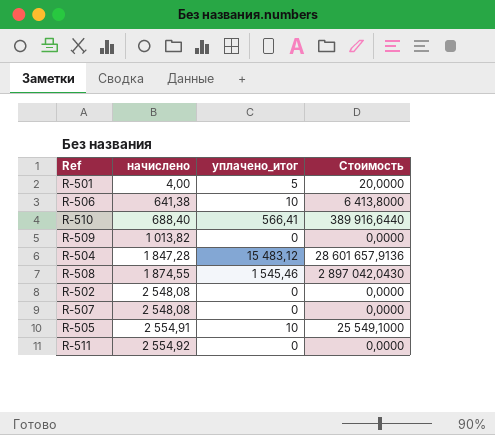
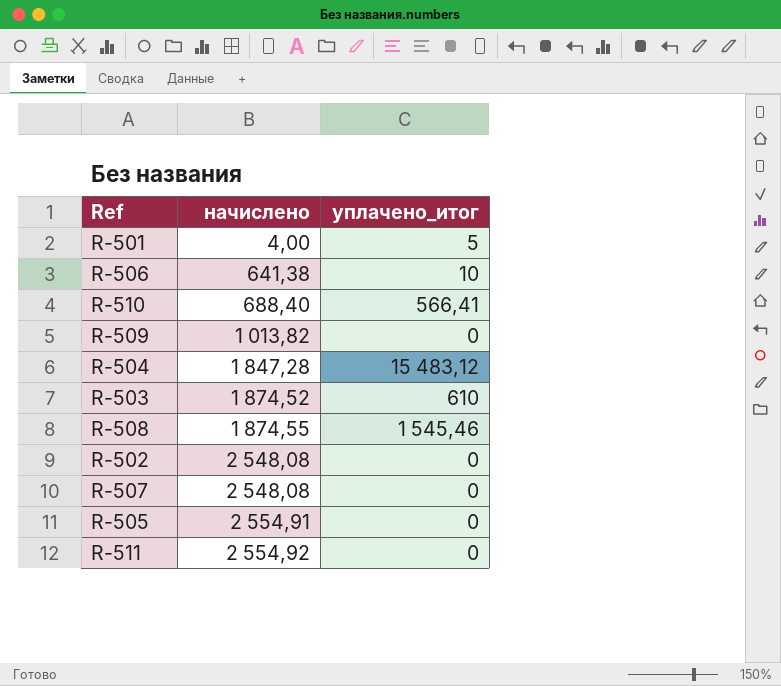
column Стоимость | formula: [начислено] * [уплачено_итог] -> none
row R-503: none -> 1 874,52 | 610
R-505 | уплачено_итог: 10 -> 0

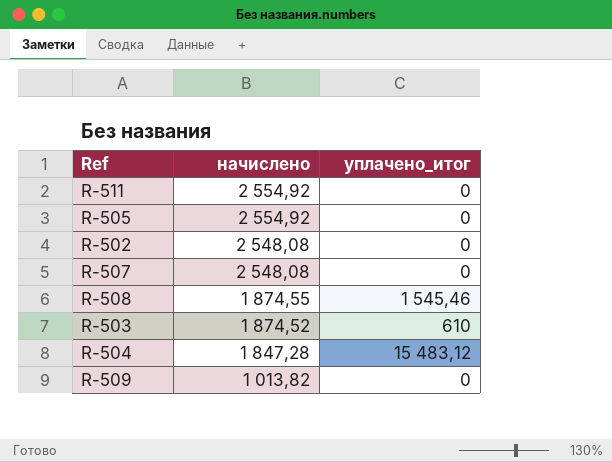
row order: начислено ascending -> начислено descending
row R-501: 4,00 | 5 -> none
row R-506: 641,38 | 10 -> none
row R-510: 688,40 | 566,41 -> none
R-505 | начислено: 2 554,91 -> 2 554,92

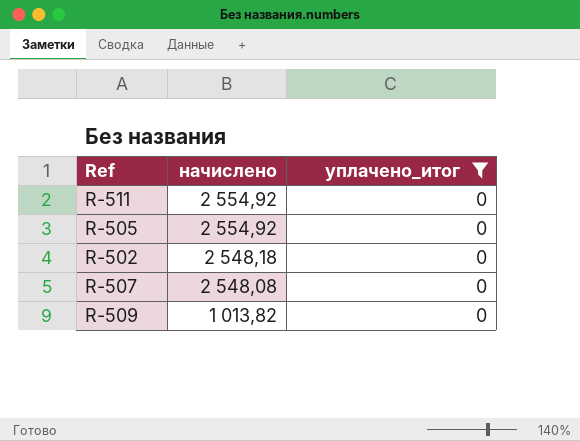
filter: none -> уплачено_итог = 0
R-502 | начислено: 2 548,08 -> 2 548,18

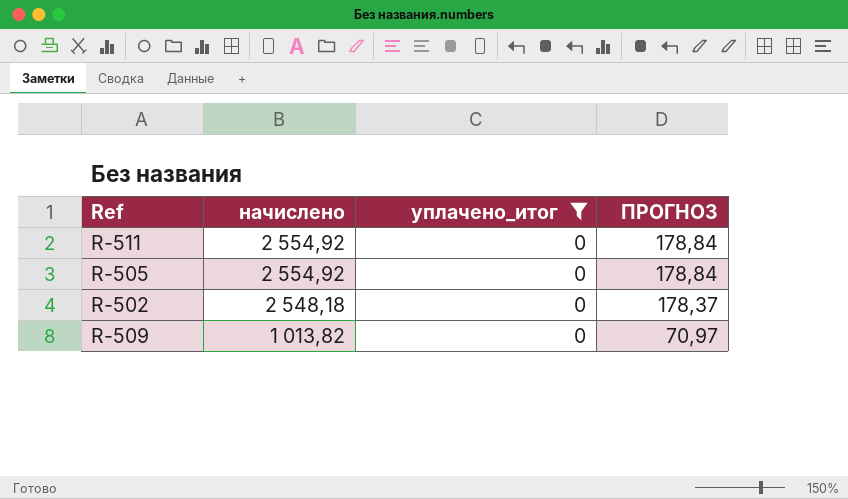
column ПРОГНОЗ | formula: none -> [начислено] * 0,07
row R-507: 2 548,08 | 0 -> none

